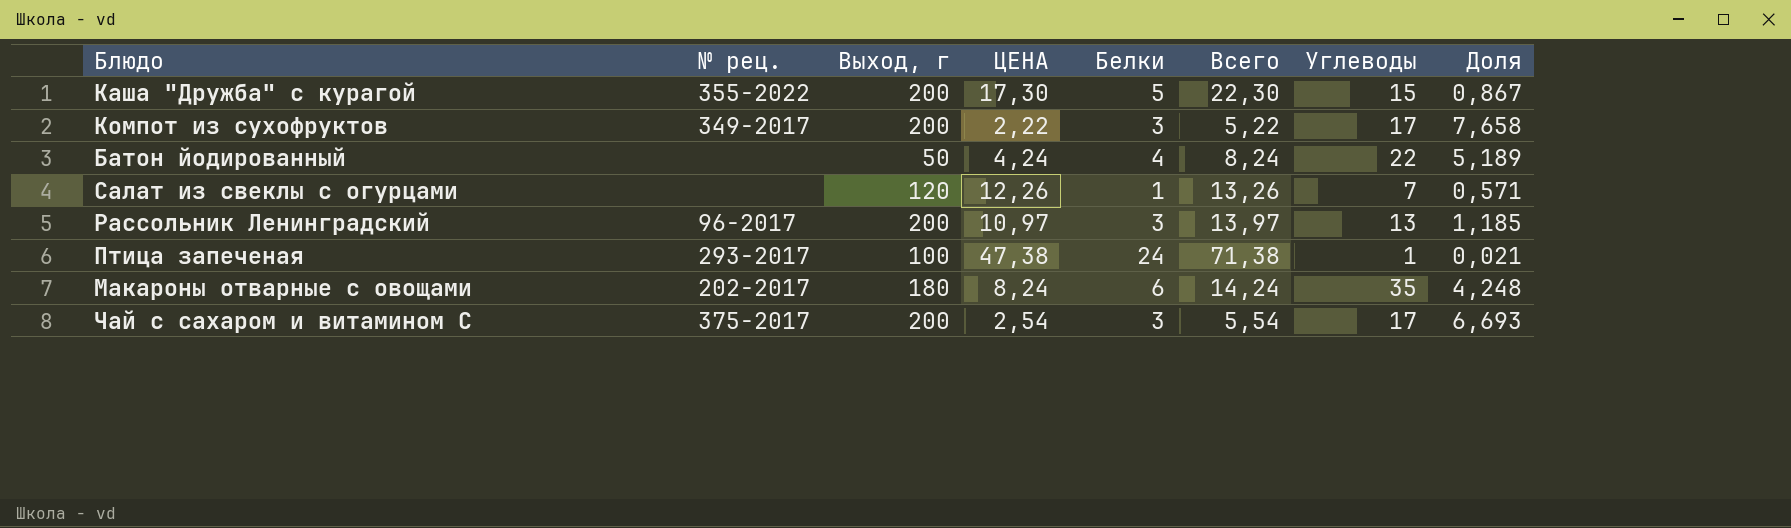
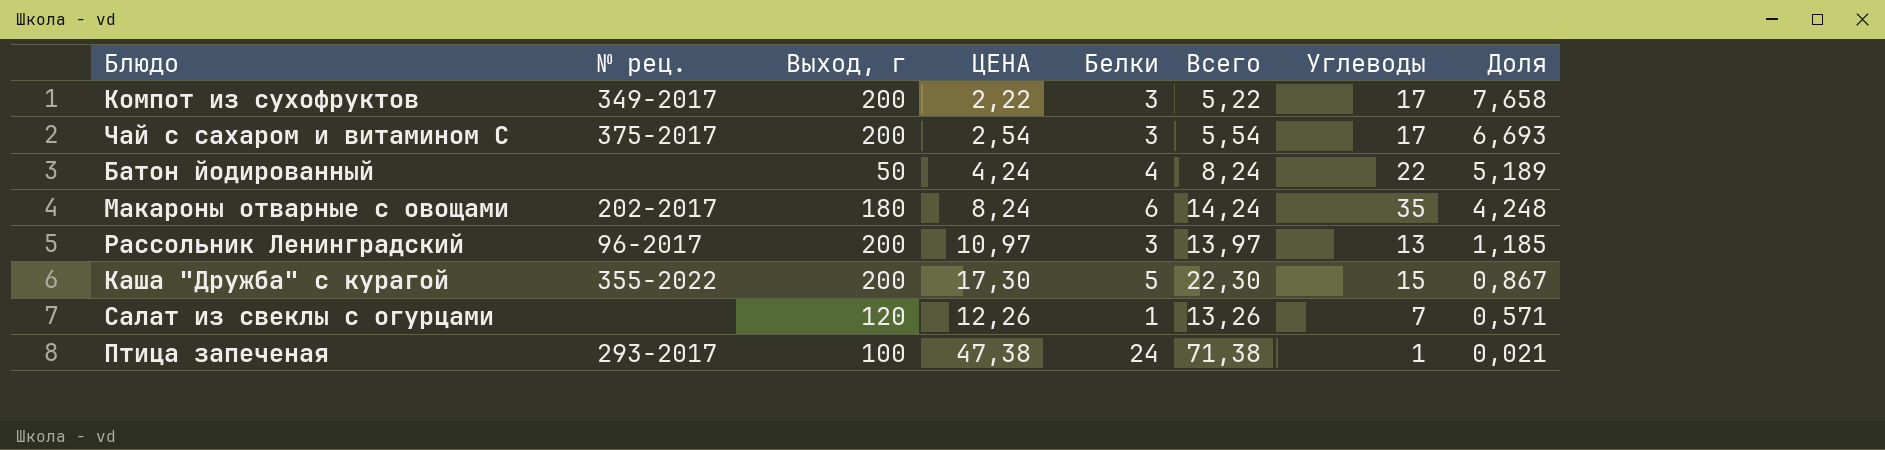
row order: none -> Доля descending

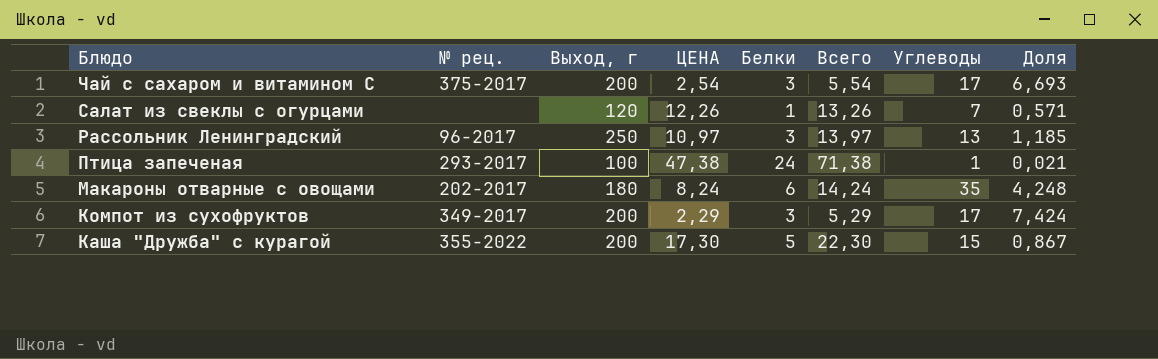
row order: Доля descending -> Блюдо descending
row Батон йодированный: none | 50 | 4,24 | 4 | 8,24 | 22 | 5,189 -> none
Рассольник Ленинградский | Выход, г: 200 -> 250
Компот из сухофруктов | ЦЕНА: 2,22 -> 2,29
Компот из сухофруктов | Всего: 5,22 -> 5,29
Компот из сухофруктов | Доля: 7,658 -> 7,424

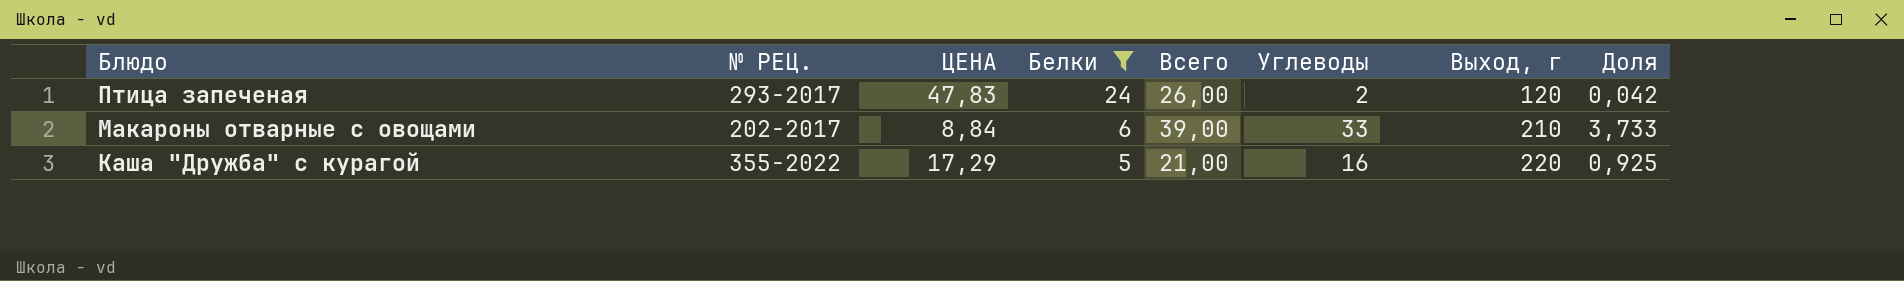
filter: none -> Белки >= 5
column name: № рец. -> № РЕЦ.
column Всего | formula: [ЦЕНА] + [Белки] -> [Белки] + [Углеводы]
column Выход, г | position: 3 -> 7
Птица запеченая | ЦЕНА: 47,38 -> 47,83
Птица запеченая | Углеводы: 1 -> 2
Птица запеченая | Выход, г: 100 -> 120
Птица запеченая | Доля: 0,021 -> 0,042
Макароны отварные с овощами | ЦЕНА: 8,24 -> 8,84
Макароны отварные с овощами | Углеводы: 35 -> 33
Макароны отварные с овощами | Выход, г: 180 -> 210
Макароны отварные с овощами | Доля: 4,248 -> 3,733
Каша "Дружба" с курагой | ЦЕНА: 17,30 -> 17,29
Каша "Дружба" с курагой | Углеводы: 15 -> 16
Каша "Дружба" с курагой | Выход, г: 200 -> 220
Каша "Дружба" с курагой | Доля: 0,867 -> 0,925

